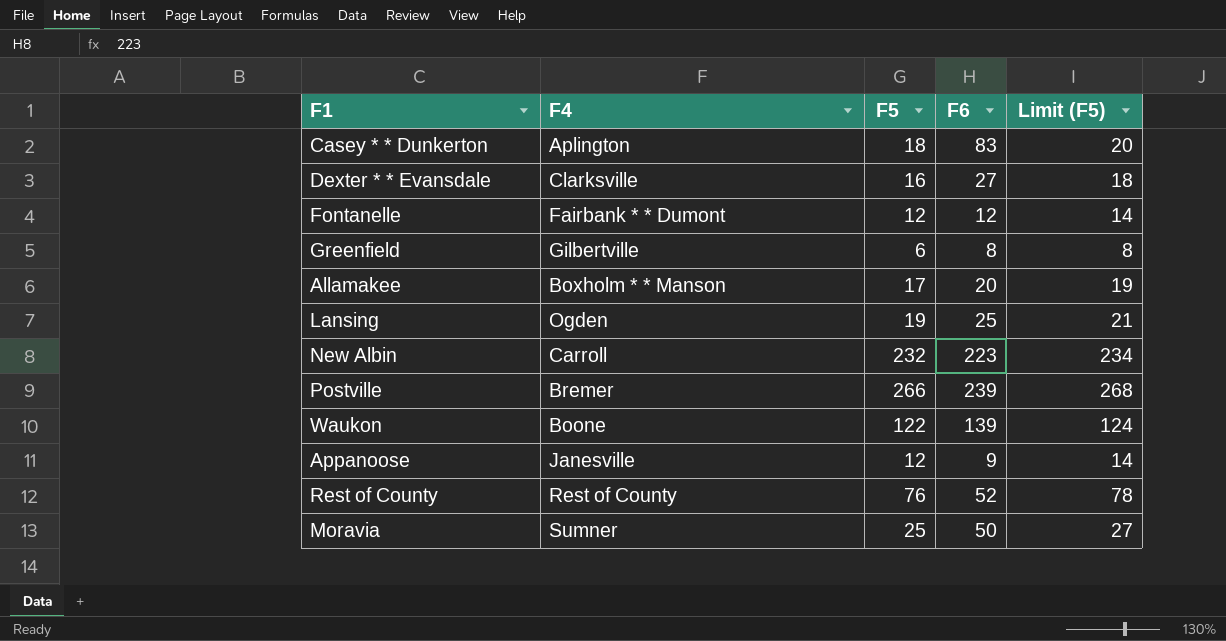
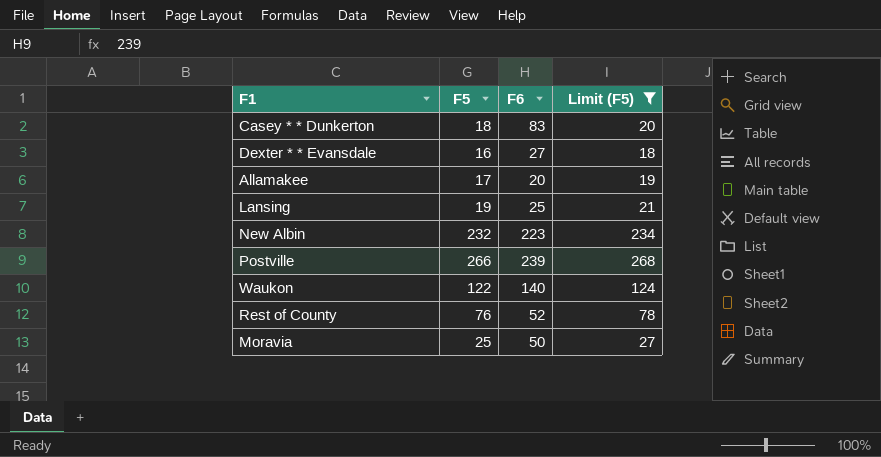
filter: none -> Limit (F5) >= 18
column F4 | position: 2 -> none
Waukon | F6: 139 -> 140

